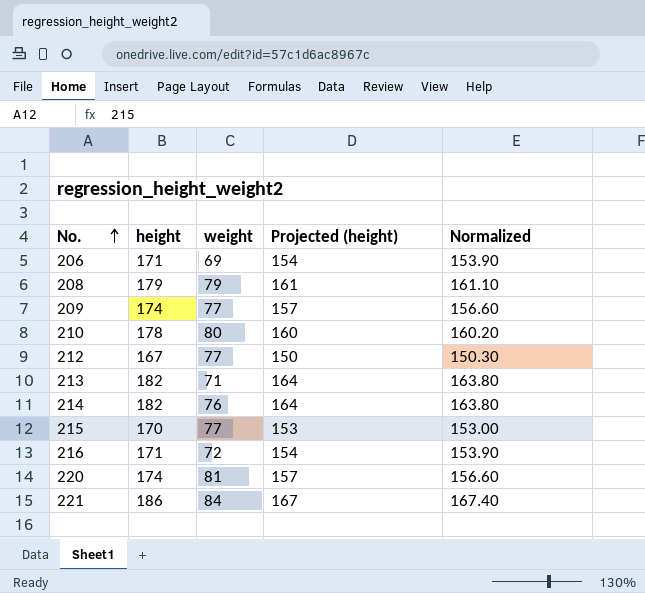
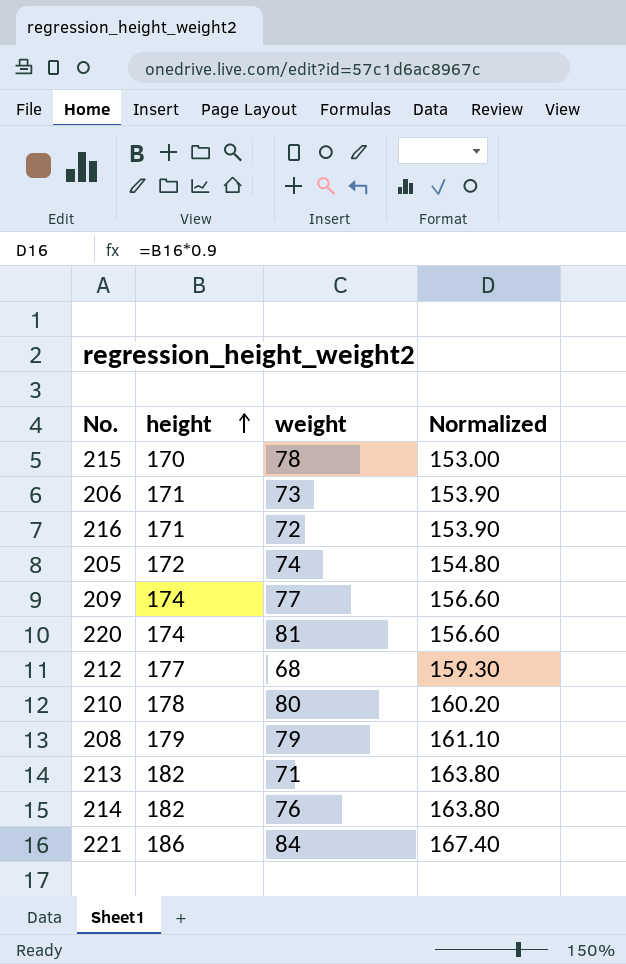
row order: No. ascending -> height ascending
column Projected (height) | formula: [height] * 0.9 -> none
215 | weight: 77 -> 78
206 | weight: 69 -> 73
row 205: none -> 172 | 74 | 154.80
212 | height: 167 -> 177
212 | weight: 77 -> 68
212 | Normalized: 150.30 -> 159.30

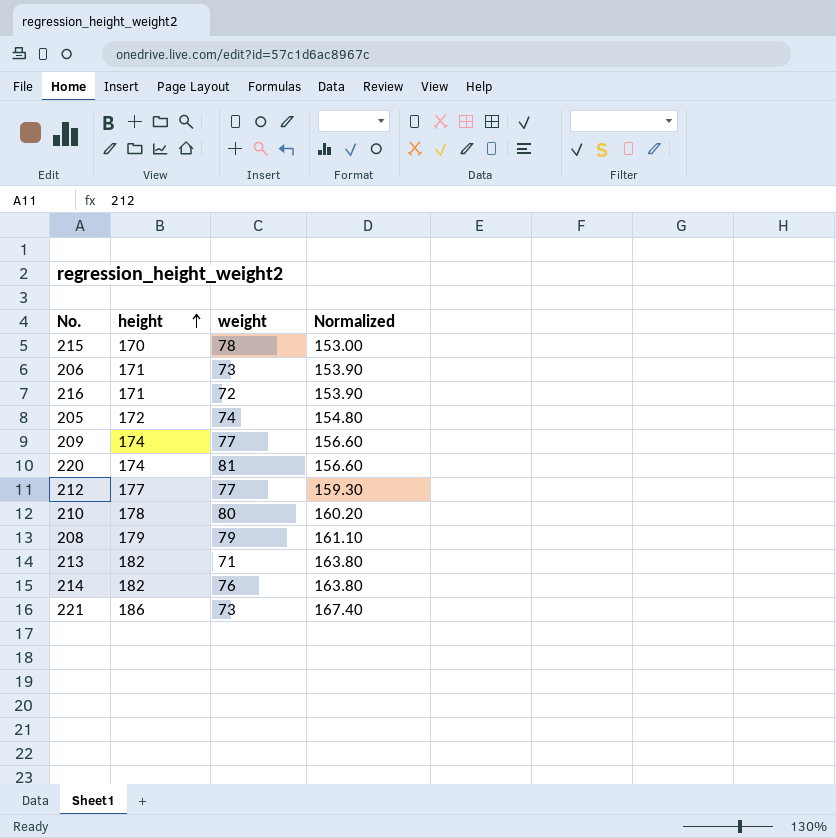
212 | weight: 68 -> 77
221 | weight: 84 -> 73

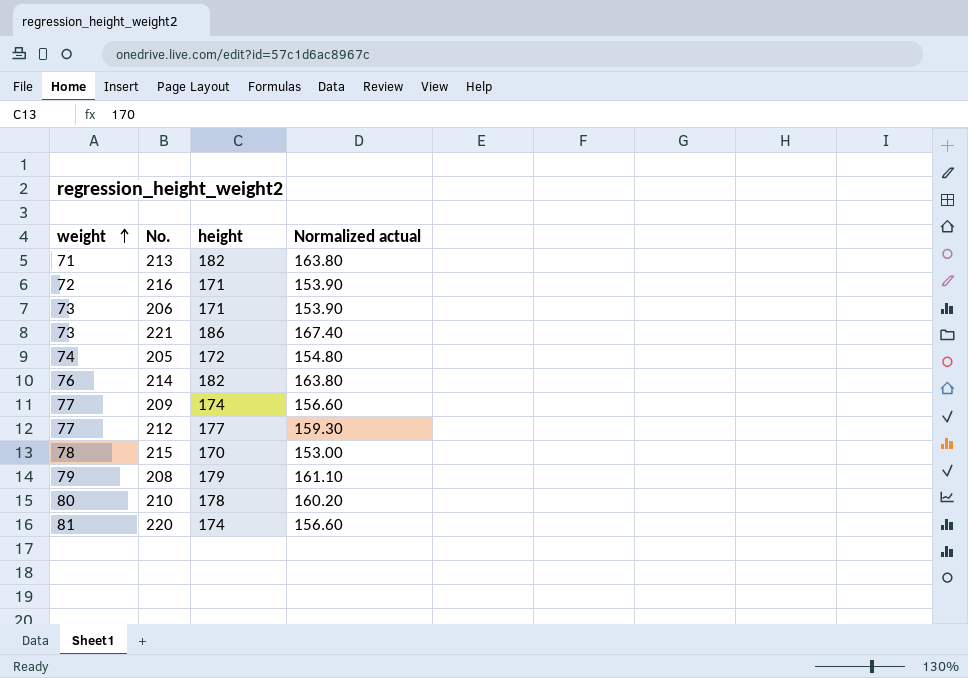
row order: height ascending -> weight ascending
column weight | position: 3 -> 1
column name: Normalized -> Normalized actual

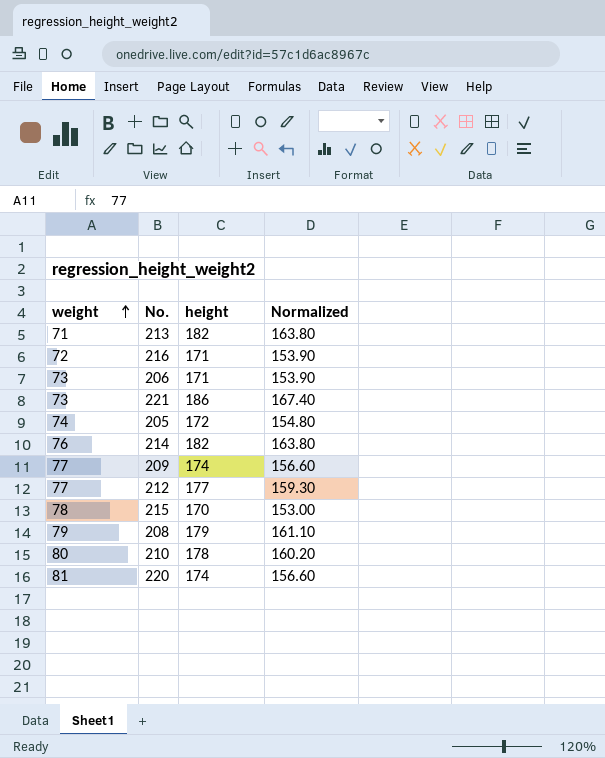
column name: Normalized actual -> Normalized

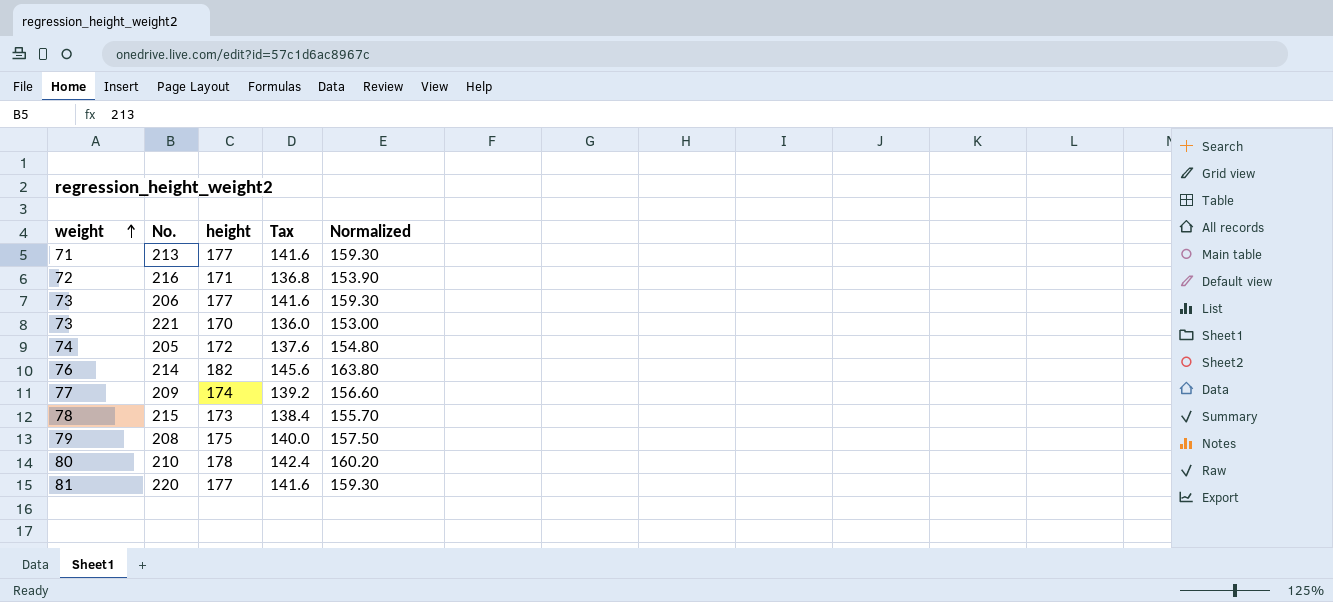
column Tax | formula: none -> [height] * 0.8
row 212: 77 | 177 | 159.30 -> none
213 | height: 182 -> 177
213 | Normalized: 163.80 -> 159.30
206 | height: 171 -> 177
206 | Normalized: 153.90 -> 159.30
221 | height: 186 -> 170
221 | Normalized: 167.40 -> 153.00
215 | height: 170 -> 173
215 | Normalized: 153.00 -> 155.70
208 | height: 179 -> 175
208 | Normalized: 161.10 -> 157.50
220 | height: 174 -> 177
220 | Normalized: 156.60 -> 159.30

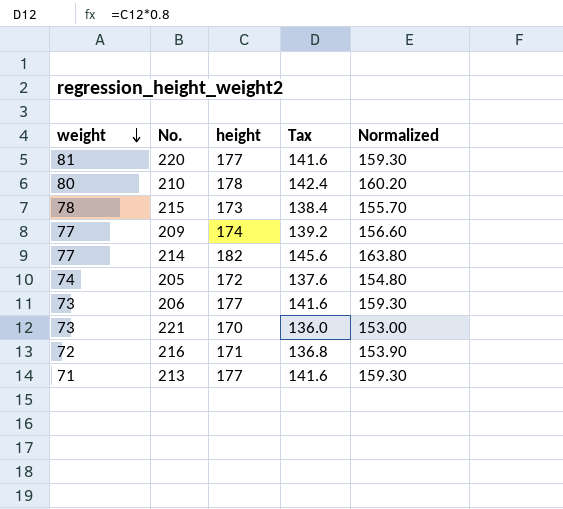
row order: weight ascending -> weight descending
row 208: 79 | 175 | 140.0 | 157.50 -> none
214 | weight: 76 -> 77

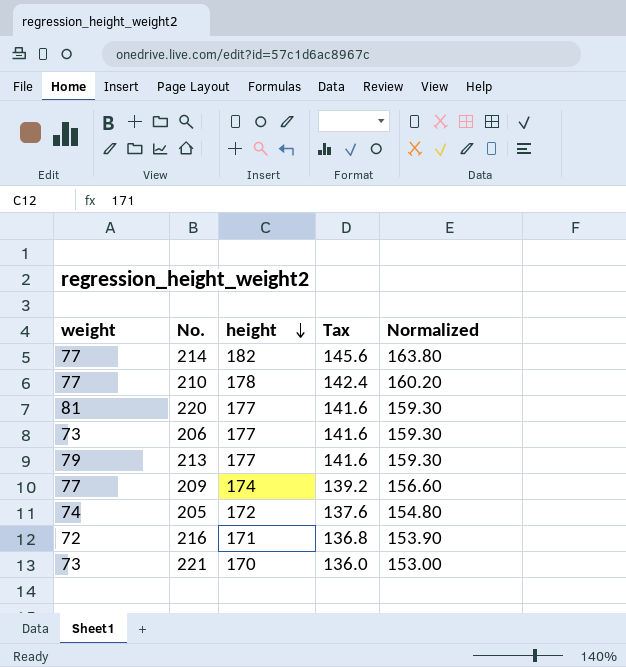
row order: weight descending -> height descending
row 215: 78 | 173 | 138.4 | 155.70 -> none
210 | weight: 80 -> 77
213 | weight: 71 -> 79

